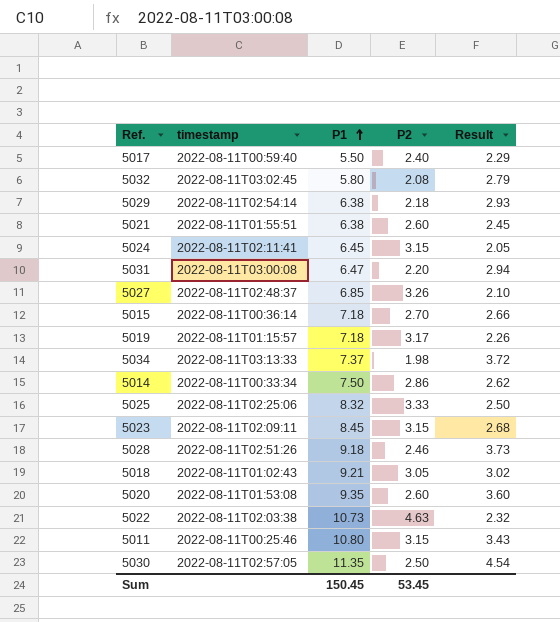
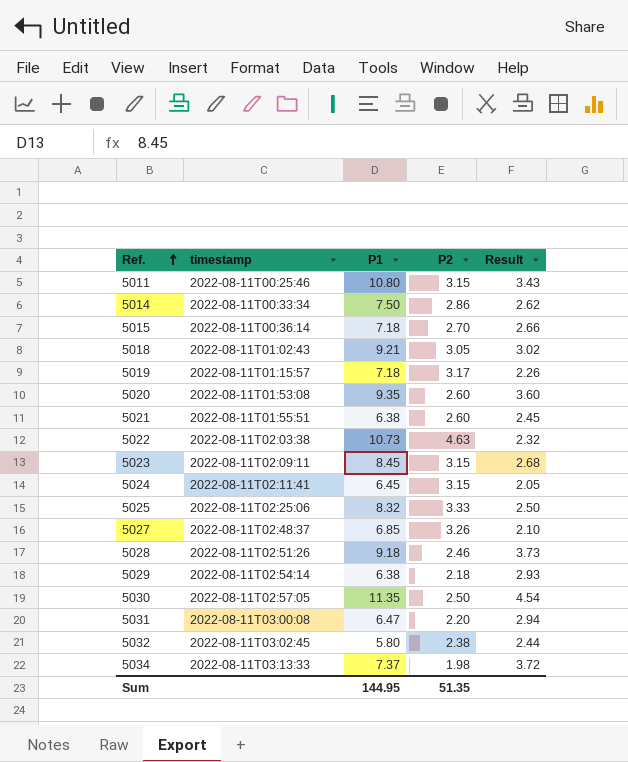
row order: P1 ascending -> Ref. ascending
row 5017: 2022-08-11T00:59:40 | 5.50 | 2.40 | 2.29 -> none
5032 | P2: 2.08 -> 2.38
5032 | Result: 2.79 -> 2.44
Sum | P1: 150.45 -> 144.95
Sum | P2: 53.45 -> 51.35

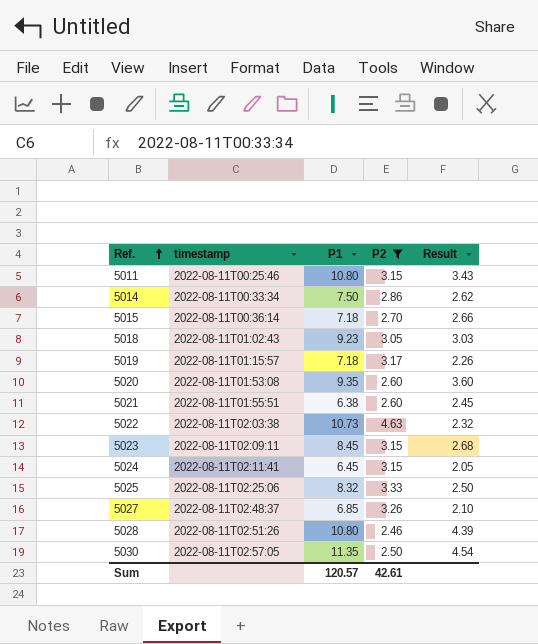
filter: none -> P2 >= 2.46
5018 | P1: 9.21 -> 9.23
5018 | Result: 3.02 -> 3.03
5028 | P1: 9.18 -> 10.80
5028 | Result: 3.73 -> 4.39
Sum | P1: 144.95 -> 120.57
Sum | P2: 51.35 -> 42.61

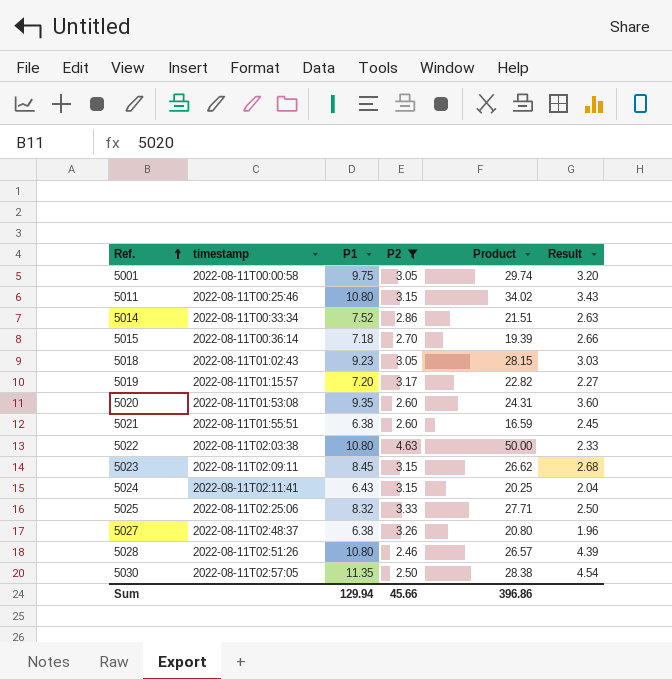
column Product | formula: none -> [P1] * [P2]
row 5001: none -> 2022-08-11T00:00:58 | 9.75 | 3.05 | 29.74 | 3.20
5014 | P1: 7.50 -> 7.52
5014 | Result: 2.62 -> 2.63
5019 | P1: 7.18 -> 7.20
5019 | Result: 2.26 -> 2.27
5022 | P1: 10.73 -> 10.80
5022 | Result: 2.32 -> 2.33
5024 | P1: 6.45 -> 6.43
5024 | Result: 2.05 -> 2.04
5027 | P1: 6.85 -> 6.38
5027 | Result: 2.10 -> 1.96
Sum | P1: 120.57 -> 129.94
Sum | P2: 42.61 -> 45.66

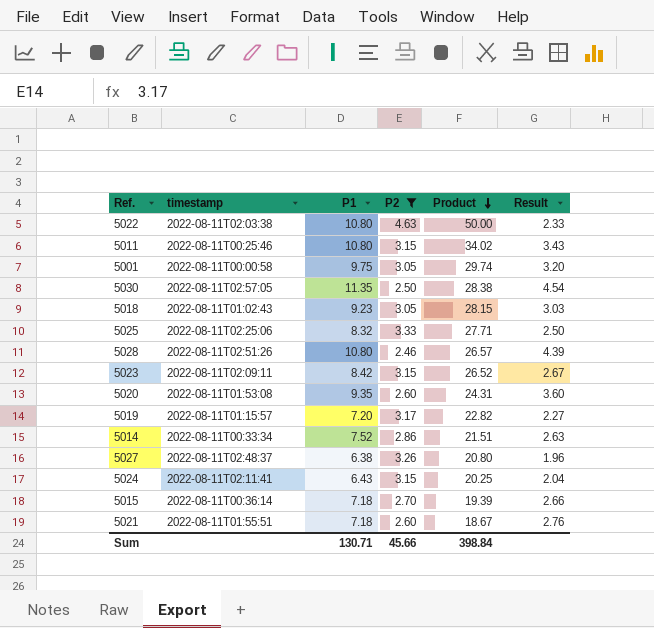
row order: Ref. ascending -> Product descending
5023 | P1: 8.45 -> 8.42
5023 | Product: 26.62 -> 26.52
5023 | Result: 2.68 -> 2.67
5021 | P1: 6.38 -> 7.18
5021 | Product: 16.59 -> 18.67
5021 | Result: 2.45 -> 2.76
Sum | P1: 129.94 -> 130.71
Sum | Product: 396.86 -> 398.84

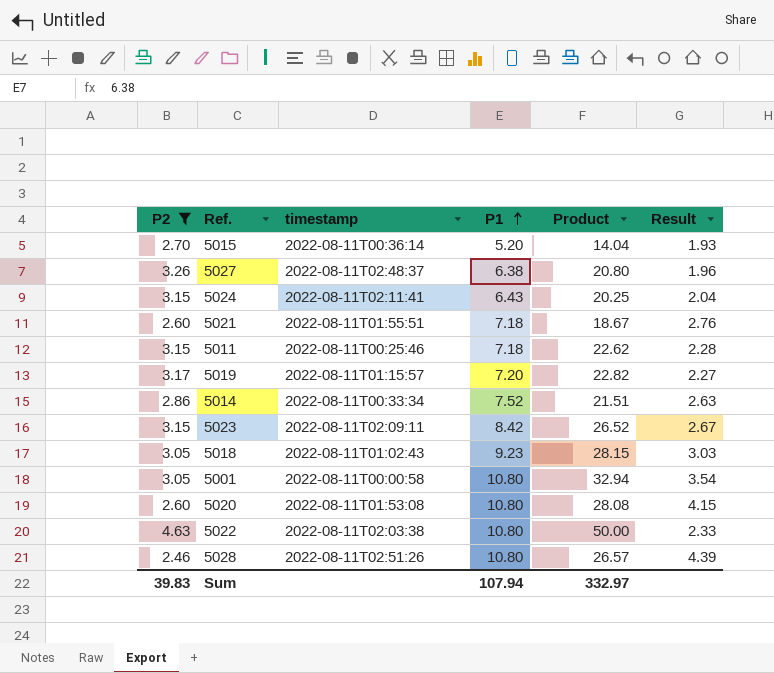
row order: Product descending -> P1 ascending
column P2 | position: 4 -> 1
row 5030: 2022-08-11T02:57:05 | 11.35 | 2.50 | 28.38 | 4.54 -> none
row 5025: 2022-08-11T02:25:06 | 8.32 | 3.33 | 27.71 | 2.50 -> none
5015 | P1: 7.18 -> 5.20
5015 | Product: 19.39 -> 14.04
5015 | Result: 2.66 -> 1.93
5011 | P1: 10.80 -> 7.18
5011 | Product: 34.02 -> 22.62
5011 | Result: 3.43 -> 2.28
5001 | P1: 9.75 -> 10.80
5001 | Product: 29.74 -> 32.94
5001 | Result: 3.20 -> 3.54
5020 | P1: 9.35 -> 10.80
5020 | Product: 24.31 -> 28.08
5020 | Result: 3.60 -> 4.15
Sum | P2: 45.66 -> 39.83
Sum | P1: 130.71 -> 107.94
Sum | Product: 398.84 -> 332.97

